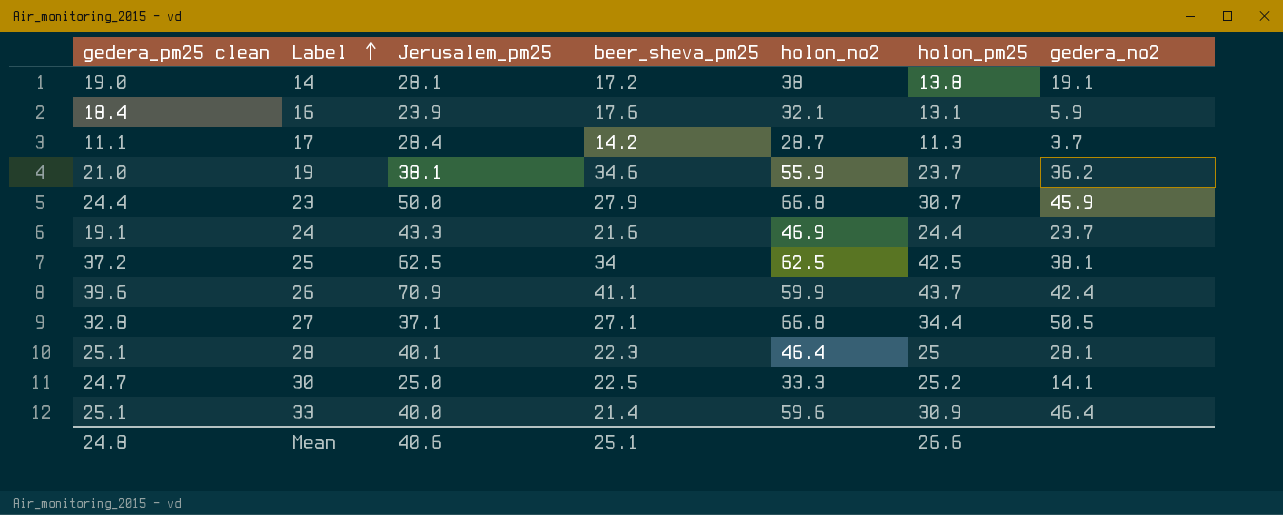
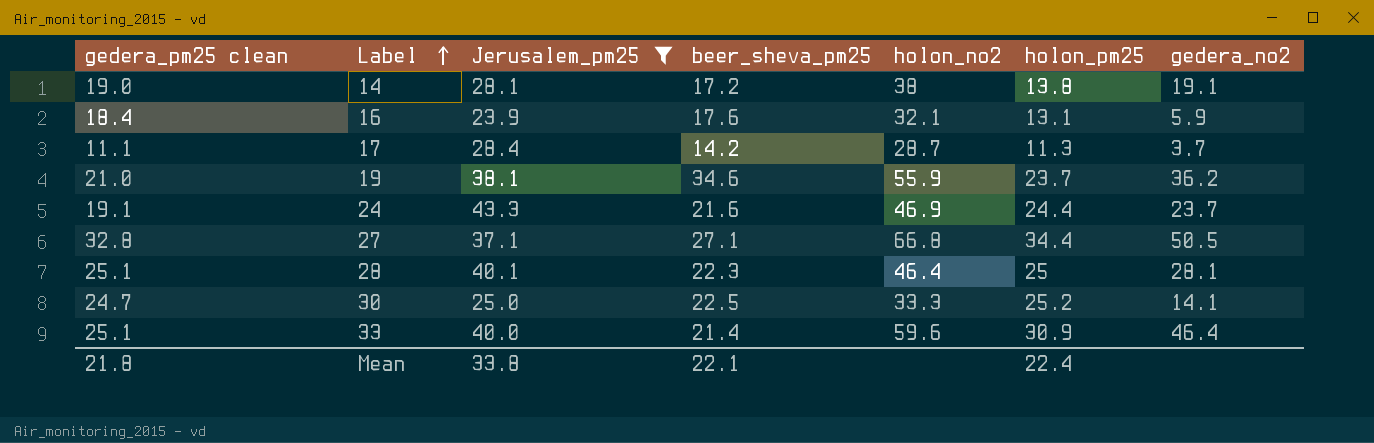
filter: none -> Jerusalem_pm25 <= 43.3
Mean | gedera_pm25 clean: 24.8 -> 21.8
Mean | Jerusalem_pm25: 40.6 -> 33.8
Mean | beer_sheva_pm25: 25.1 -> 22.1
Mean | holon_pm25: 26.6 -> 22.4

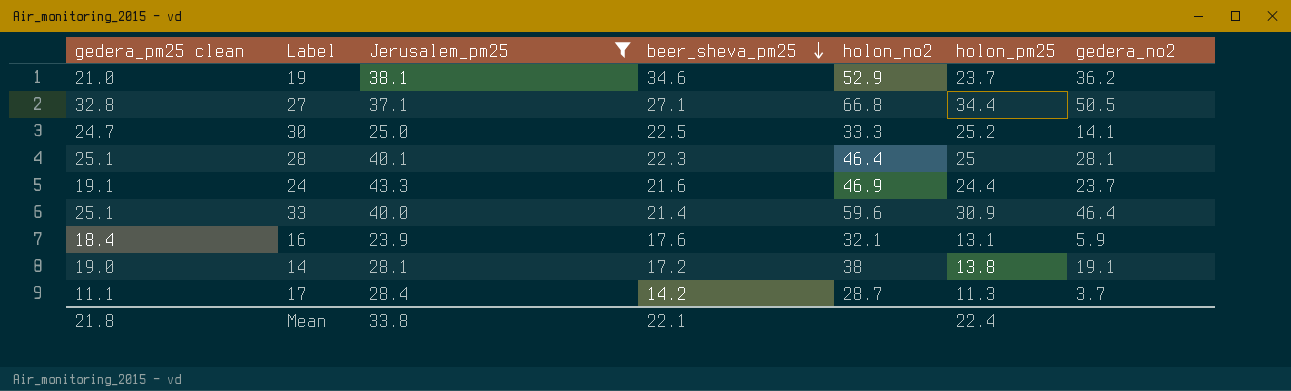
row order: Label ascending -> beer_sheva_pm25 descending
19 | holon_no2: 55.9 -> 52.9

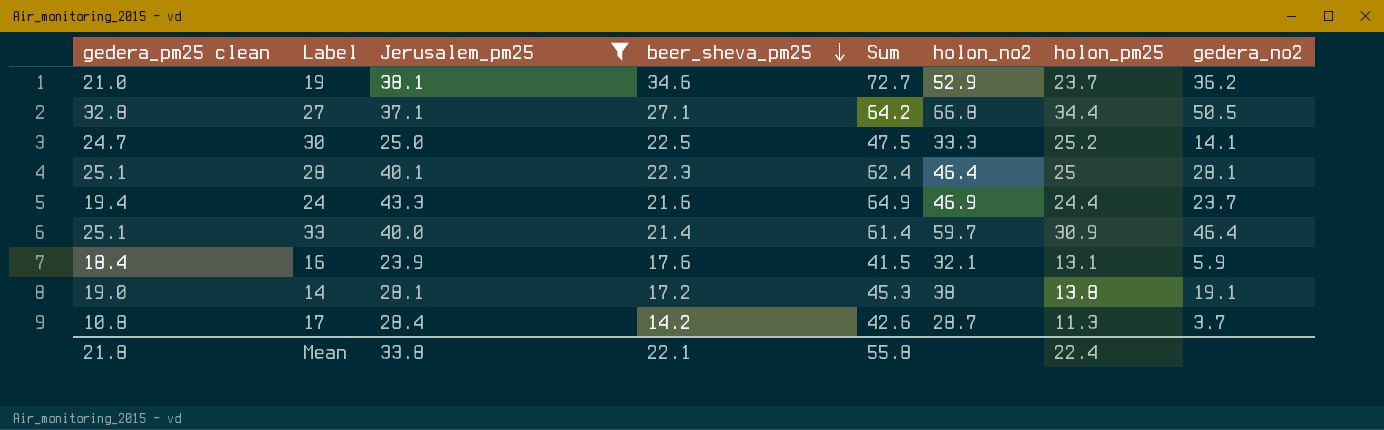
column Sum | formula: none -> [Jerusalem_pm25] + [beer_sheva_pm25]
24 | gedera_pm25 clean: 19.1 -> 19.4
33 | holon_no2: 59.6 -> 59.7
17 | gedera_pm25 clean: 11.1 -> 10.8

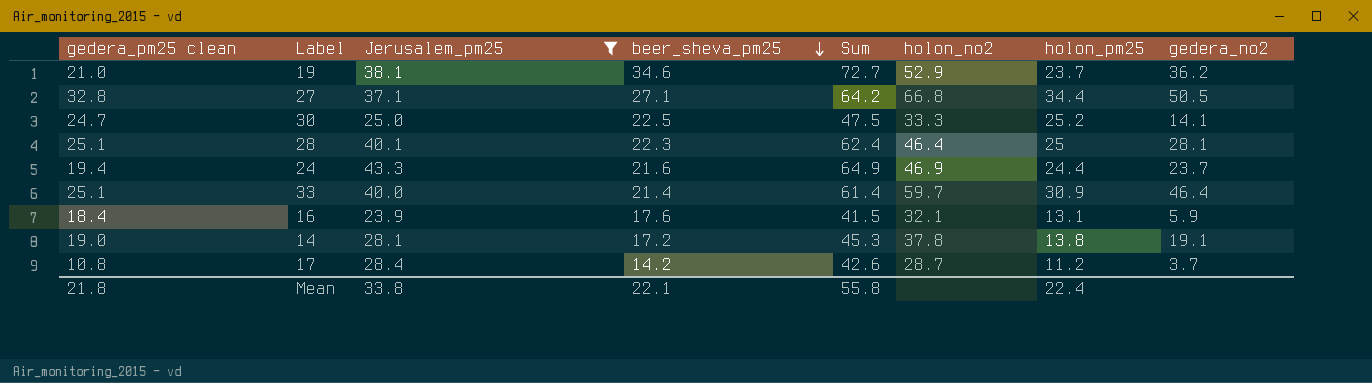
14 | holon_no2: 38 -> 37.8
17 | holon_pm25: 11.3 -> 11.2

